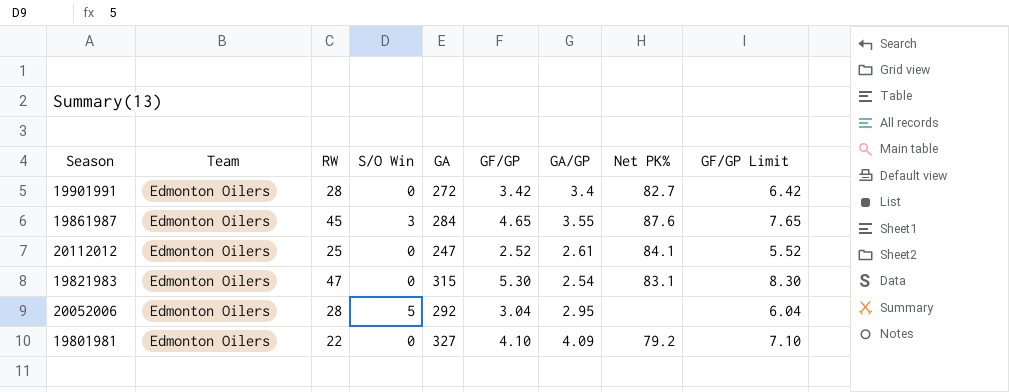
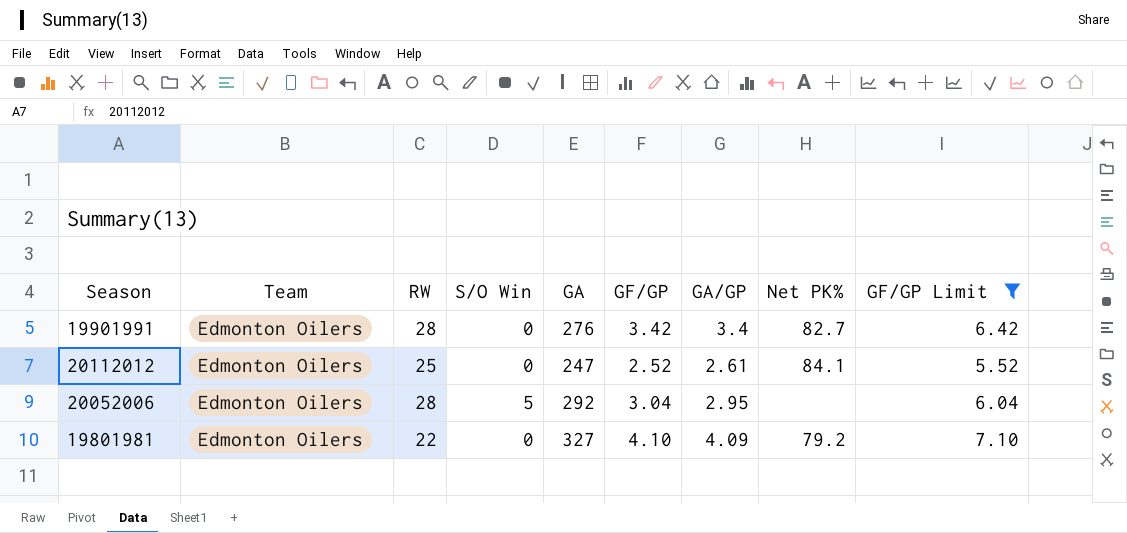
filter: none -> GF/GP Limit <= 7.10
19901991 | GA: 272 -> 276

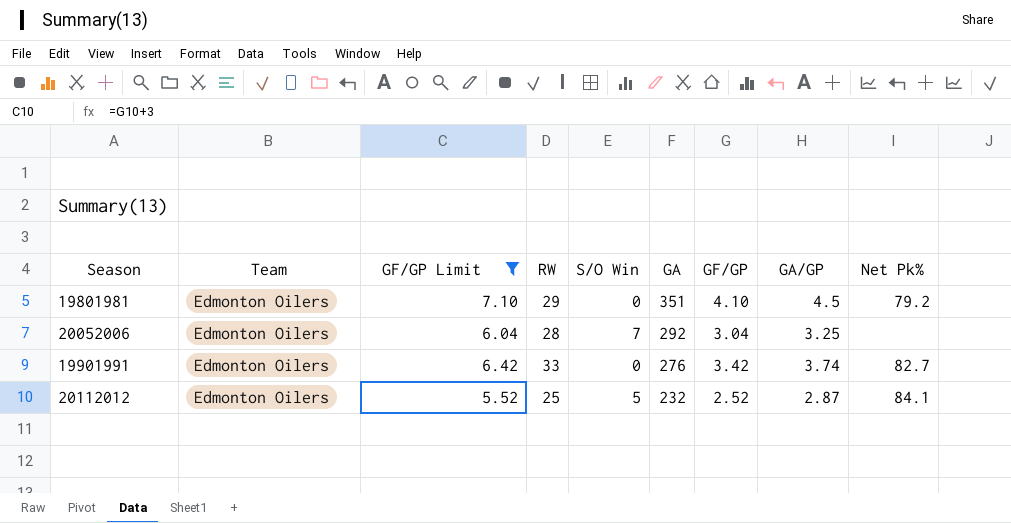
row order: none -> GA descending
column GF/GP Limit | position: 9 -> 3
column name: Net PK% -> Net Pk%
19801981 | RW: 22 -> 29
19801981 | GA: 327 -> 351
19801981 | GA/GP: 4.09 -> 4.5
20052006 | S/O Win: 5 -> 7
20052006 | GA/GP: 2.95 -> 3.25
19901991 | RW: 28 -> 33
19901991 | GA/GP: 3.4 -> 3.74
20112012 | S/O Win: 0 -> 5
20112012 | GA: 247 -> 232
20112012 | GA/GP: 2.61 -> 2.87

